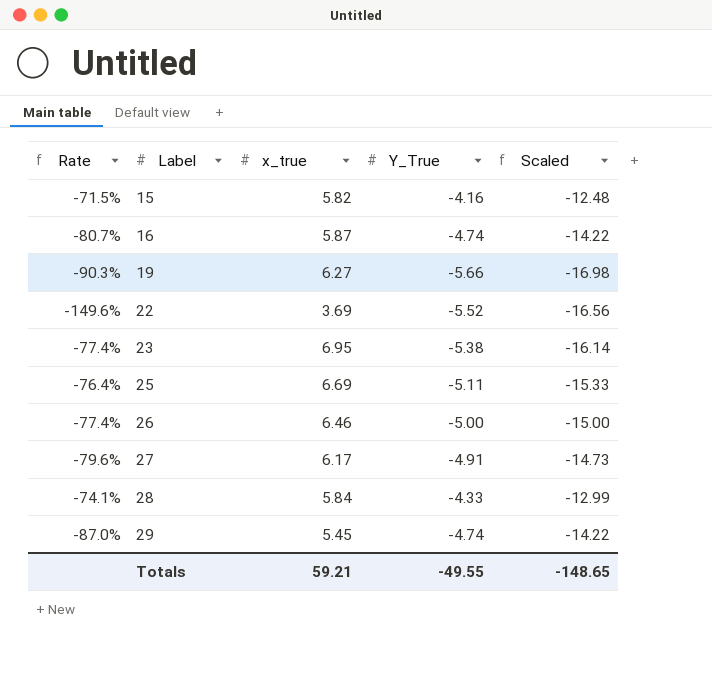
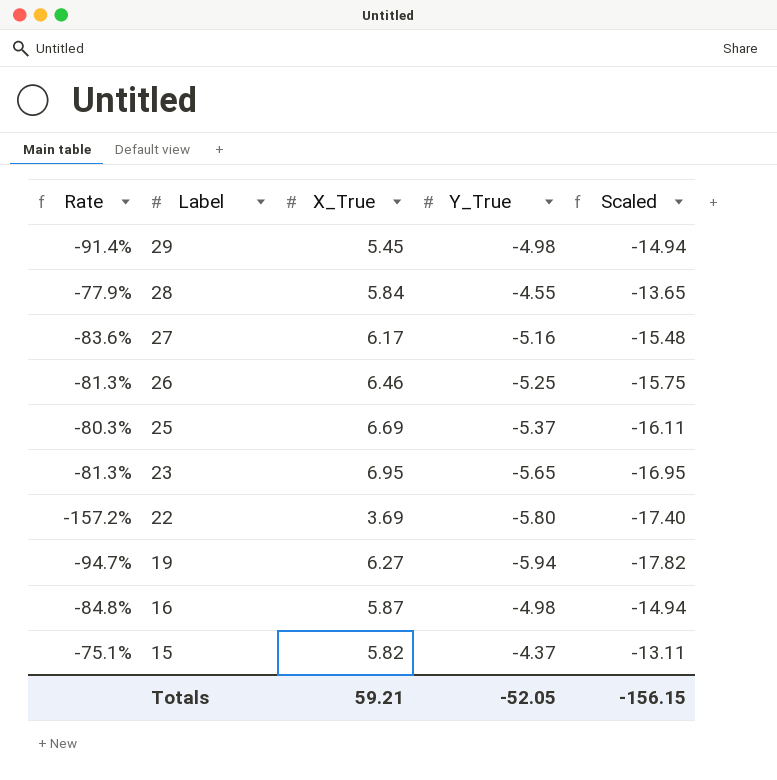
row order: Label ascending -> Label descending
column name: x_true -> X_True
29 | Rate: -87.0% -> -91.4%
29 | Y_True: -4.74 -> -4.98
29 | Scaled: -14.22 -> -14.94
28 | Rate: -74.1% -> -77.9%
28 | Y_True: -4.33 -> -4.55
28 | Scaled: -12.99 -> -13.65
27 | Rate: -79.6% -> -83.6%
27 | Y_True: -4.91 -> -5.16
27 | Scaled: -14.73 -> -15.48
26 | Rate: -77.4% -> -81.3%
26 | Y_True: -5.00 -> -5.25
26 | Scaled: -15.00 -> -15.75
25 | Rate: -76.4% -> -80.3%
25 | Y_True: -5.11 -> -5.37
25 | Scaled: -15.33 -> -16.11
23 | Rate: -77.4% -> -81.3%
23 | Y_True: -5.38 -> -5.65
23 | Scaled: -16.14 -> -16.95
22 | Rate: -149.6% -> -157.2%
22 | Y_True: -5.52 -> -5.80
22 | Scaled: -16.56 -> -17.40
19 | Rate: -90.3% -> -94.7%
19 | Y_True: -5.66 -> -5.94
19 | Scaled: -16.98 -> -17.82
16 | Rate: -80.7% -> -84.8%
16 | Y_True: -4.74 -> -4.98
16 | Scaled: -14.22 -> -14.94
15 | Rate: -71.5% -> -75.1%
15 | Y_True: -4.16 -> -4.37
15 | Scaled: -12.48 -> -13.11
Totals | Y_True: -49.55 -> -52.05
Totals | Scaled: -148.65 -> -156.15

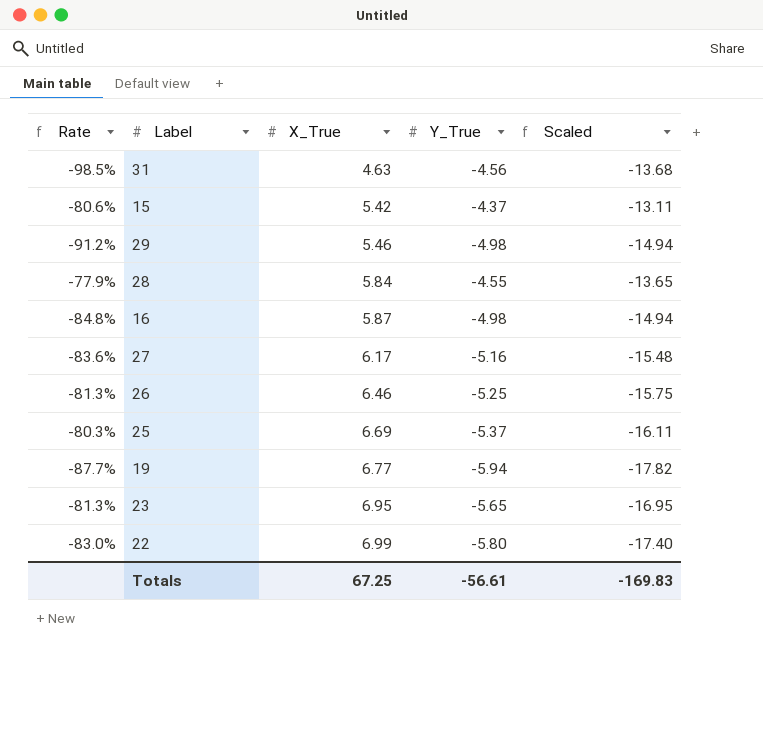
row order: Label descending -> X_True ascending
row 31: none -> -98.5% | 4.63 | -4.56 | -13.68
15 | Rate: -75.1% -> -80.6%
15 | X_True: 5.82 -> 5.42
29 | Rate: -91.4% -> -91.2%
29 | X_True: 5.45 -> 5.46
19 | Rate: -94.7% -> -87.7%
19 | X_True: 6.27 -> 6.77
22 | Rate: -157.2% -> -83.0%
22 | X_True: 3.69 -> 6.99
Totals | X_True: 59.21 -> 67.25
Totals | Y_True: -52.05 -> -56.61
Totals | Scaled: -156.15 -> -169.83

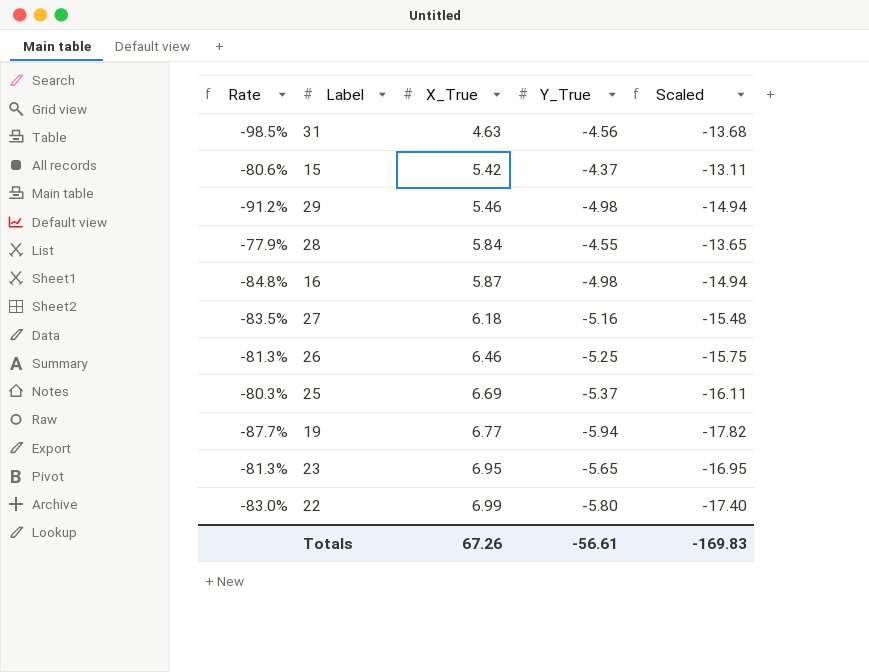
27 | Rate: -83.6% -> -83.5%
27 | X_True: 6.17 -> 6.18
Totals | X_True: 67.25 -> 67.26

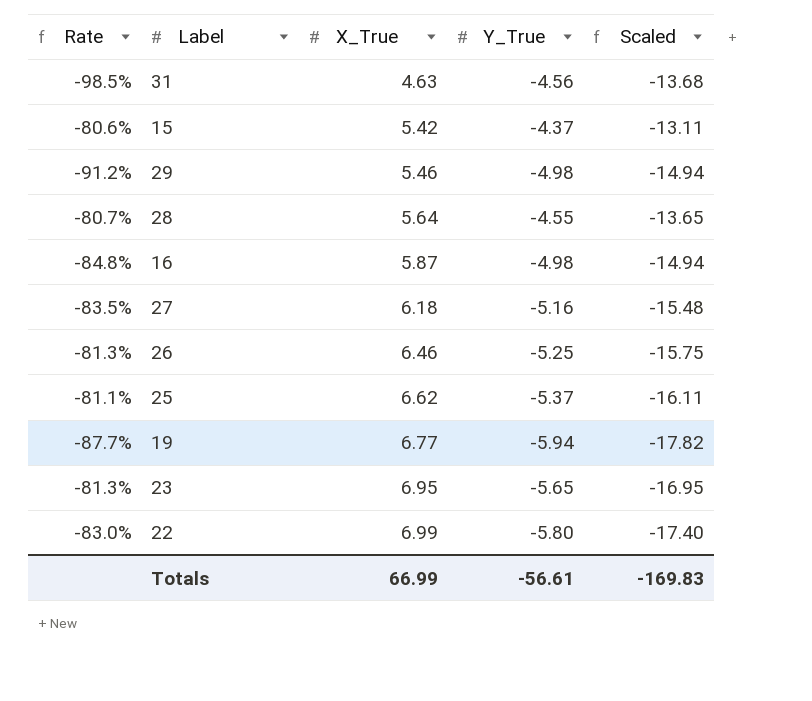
28 | Rate: -77.9% -> -80.7%
28 | X_True: 5.84 -> 5.64
25 | Rate: -80.3% -> -81.1%
25 | X_True: 6.69 -> 6.62
Totals | X_True: 67.26 -> 66.99

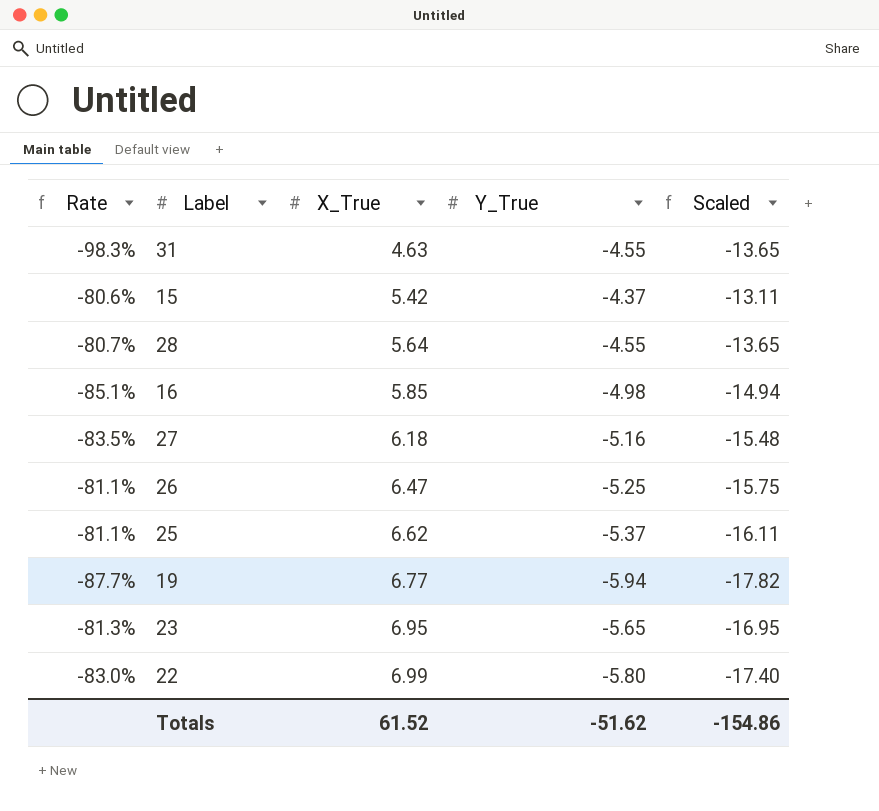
row 29: -91.2% | 5.46 | -4.98 | -14.94 -> none
31 | Rate: -98.5% -> -98.3%
31 | Y_True: -4.56 -> -4.55
31 | Scaled: -13.68 -> -13.65
16 | Rate: -84.8% -> -85.1%
16 | X_True: 5.87 -> 5.85
26 | Rate: -81.3% -> -81.1%
26 | X_True: 6.46 -> 6.47
Totals | X_True: 66.99 -> 61.52
Totals | Y_True: -56.61 -> -51.62
Totals | Scaled: -169.83 -> -154.86

